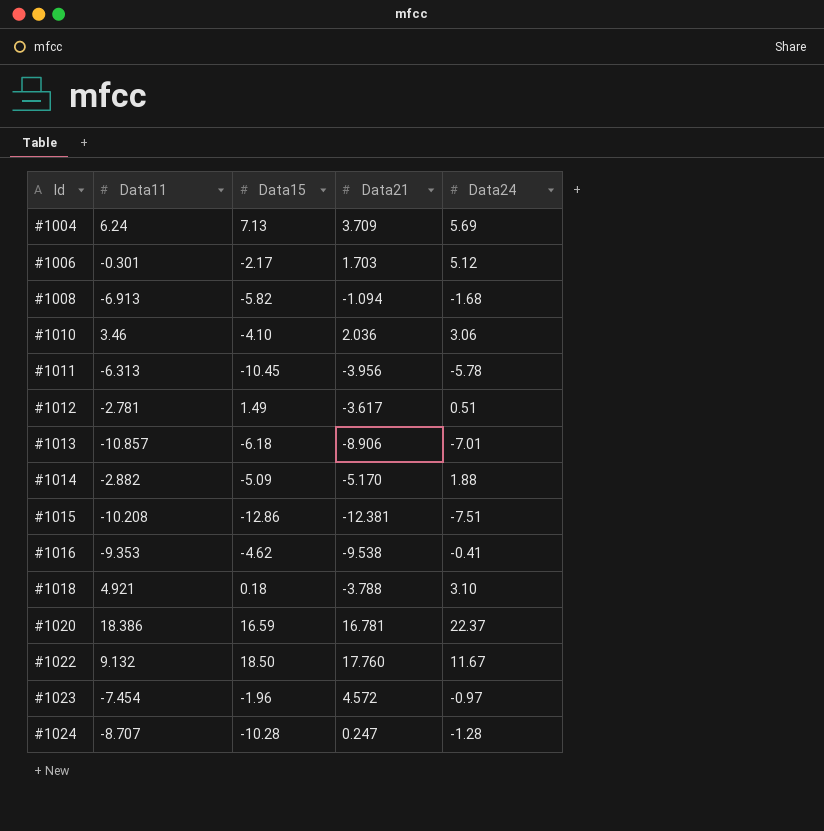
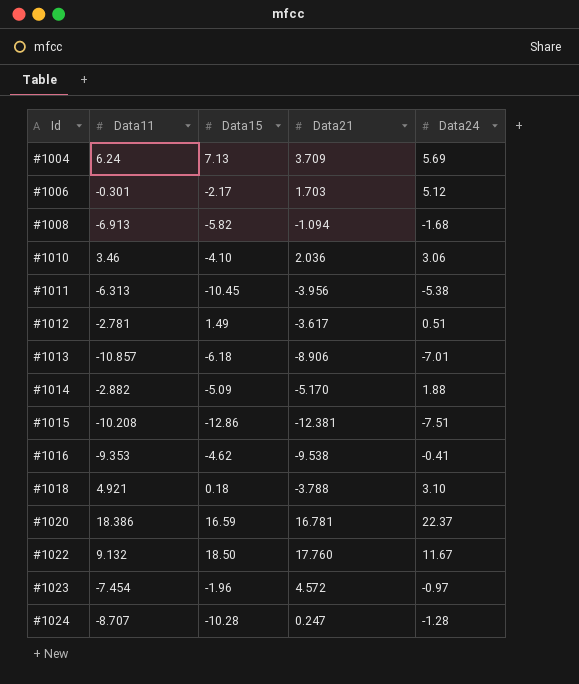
#1011 | Data24: -5.78 -> -5.38

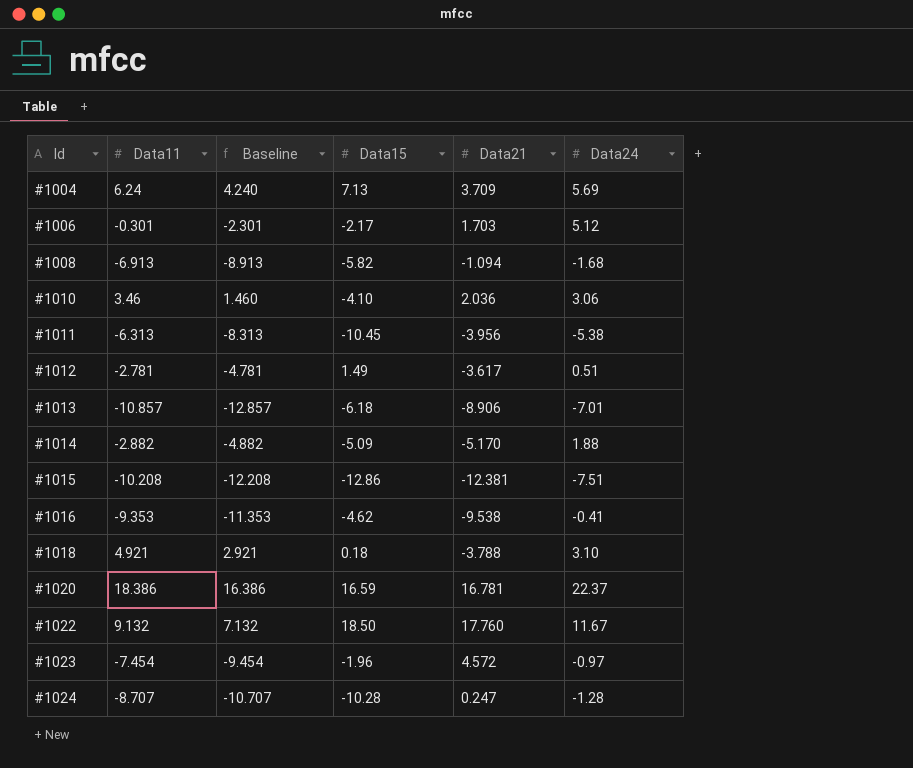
column Baseline | formula: none -> [Data11] - 2

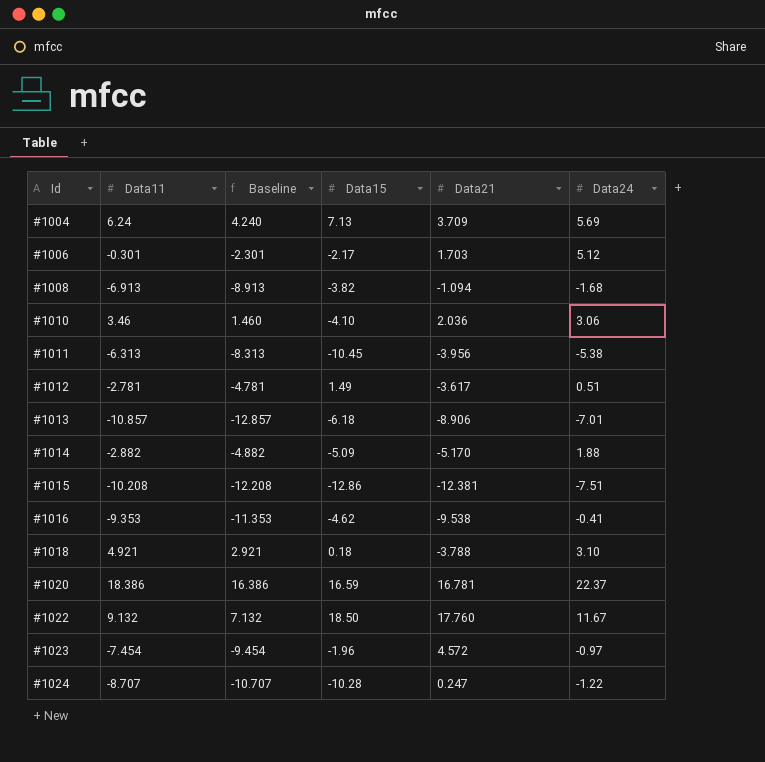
#1008 | Data15: -5.82 -> -3.82
#1024 | Data24: -1.28 -> -1.22

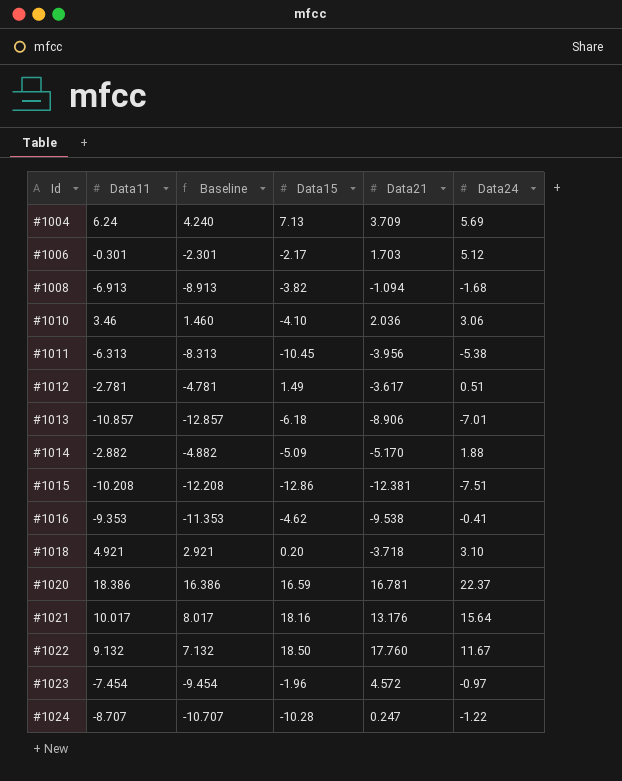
#1018 | Data15: 0.18 -> 0.20
#1018 | Data21: -3.788 -> -3.718
row #1021: none -> 10.017 | 8.017 | 18.16 | 13.176 | 15.64

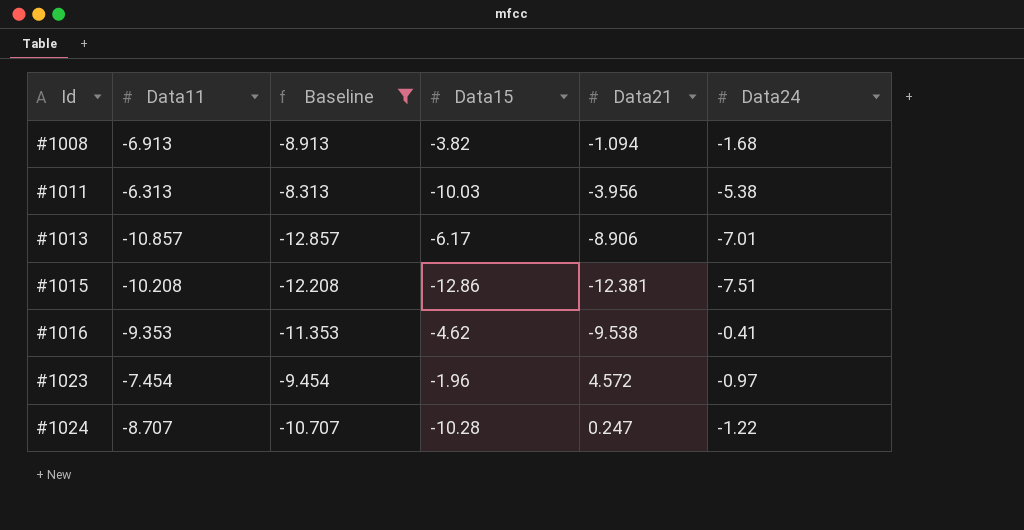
filter: none -> Baseline <= -8.313
#1011 | Data15: -10.45 -> -10.03
#1013 | Data15: -6.18 -> -6.17

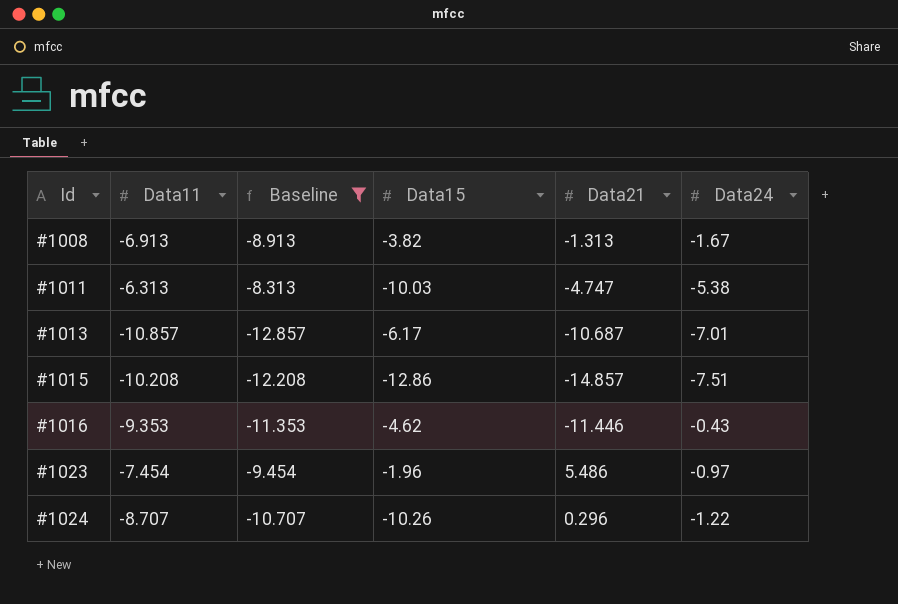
#1008 | Data21: -1.094 -> -1.313
#1008 | Data24: -1.68 -> -1.67
#1011 | Data21: -3.956 -> -4.747
#1013 | Data21: -8.906 -> -10.687
#1015 | Data21: -12.381 -> -14.857
#1016 | Data21: -9.538 -> -11.446
#1016 | Data24: -0.41 -> -0.43
#1023 | Data21: 4.572 -> 5.486
#1024 | Data15: -10.28 -> -10.26
#1024 | Data21: 0.247 -> 0.296

